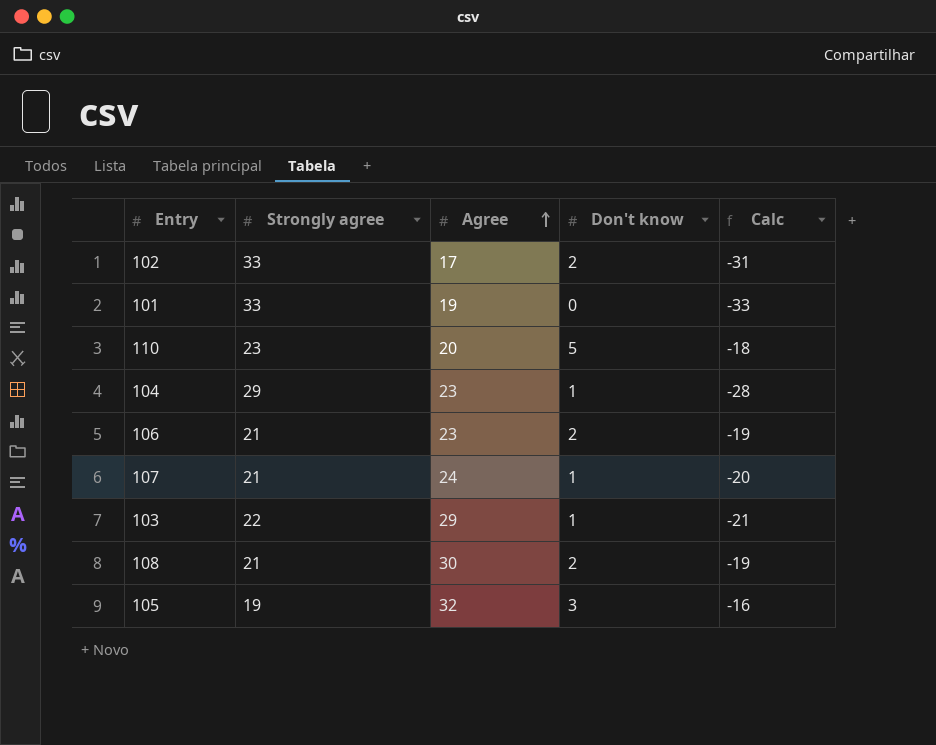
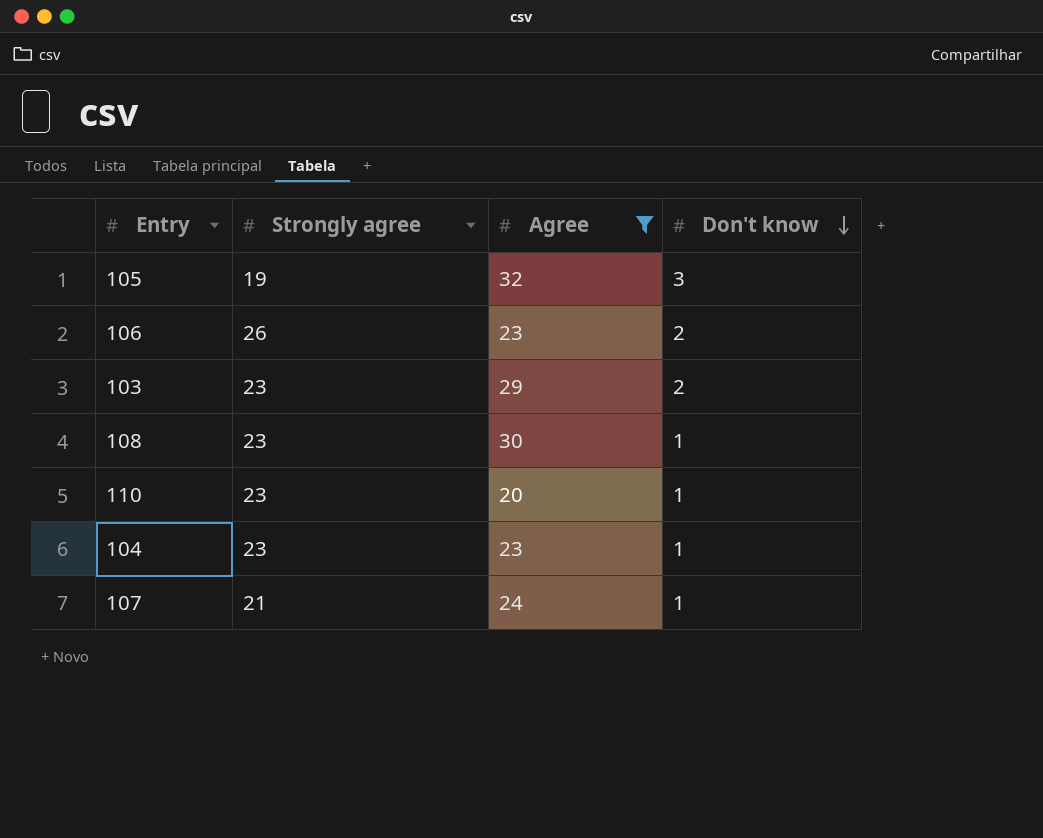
filter: none -> Agree >= 20
row order: Agree ascending -> Don't know descending
column Calc | formula: [Don't know] - [Strongly agree] -> none
106 | Strongly agree: 21 -> 26
103 | Strongly agree: 22 -> 23
103 | Don't know: 1 -> 2
108 | Strongly agree: 21 -> 23
108 | Don't know: 2 -> 1
110 | Don't know: 5 -> 1
104 | Strongly agree: 29 -> 23

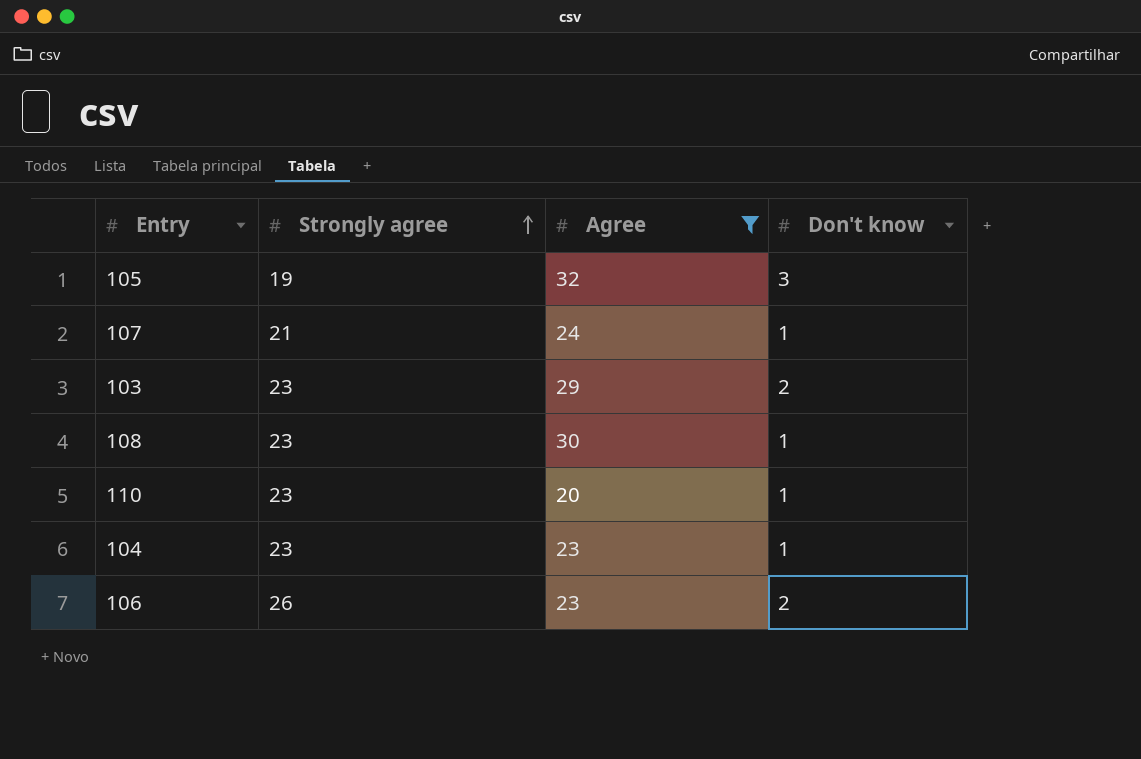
row order: Don't know descending -> Strongly agree ascending

